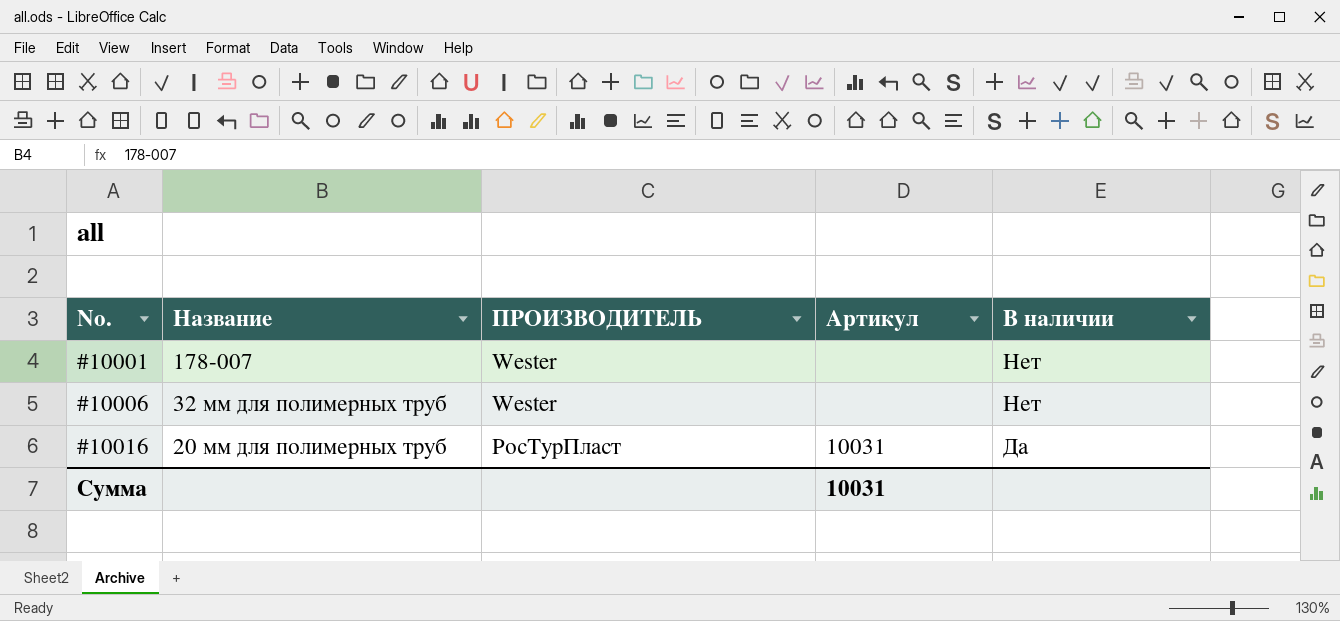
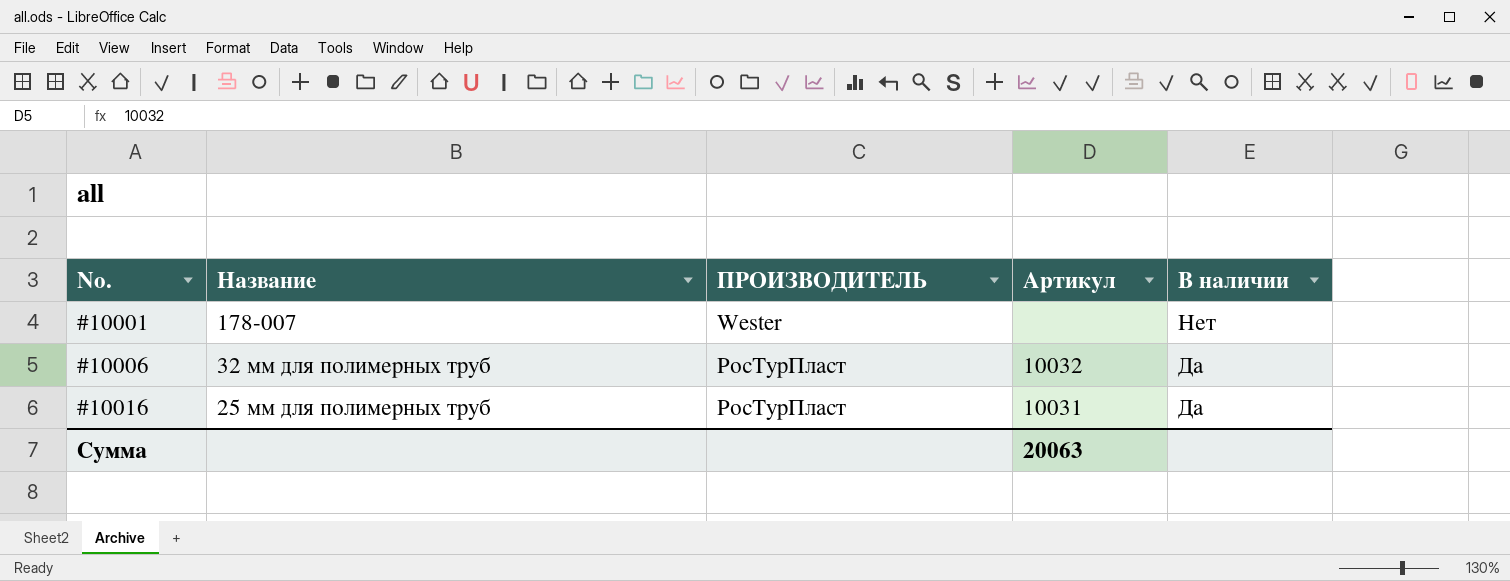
#10006 | ПРОИЗВОДИТЕЛЬ: Wester -> РосТурПласт
#10006 | Артикул: none -> 10032
#10006 | В наличии: Нет -> Да
#10016 | Название: 20 мм для полимерных труб -> 25 мм для полимерных труб
Сумма | Артикул: 10031 -> 20063

